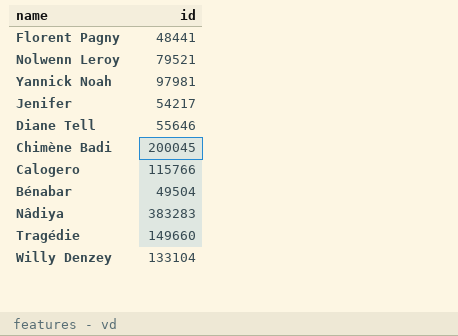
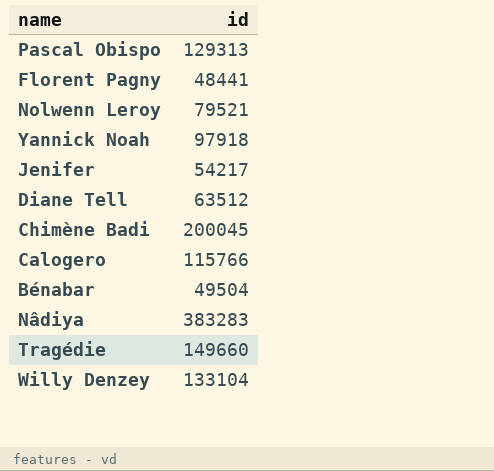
row Pascal Obispo: none -> 129313
Yannick Noah | id: 97981 -> 97918
Diane Tell | id: 55646 -> 63512

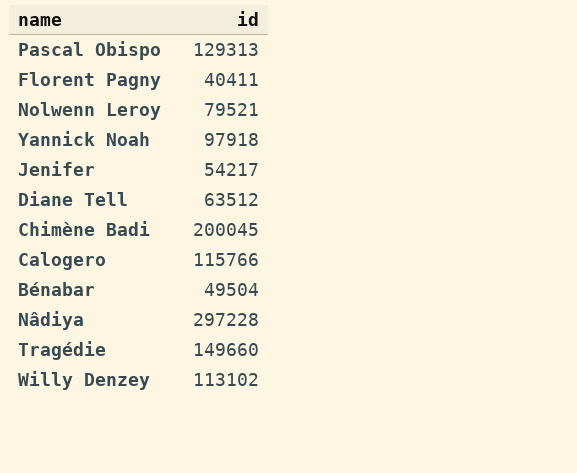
Florent Pagny | id: 48441 -> 40411
Nâdiya | id: 383283 -> 297228
Willy Denzey | id: 133104 -> 113102

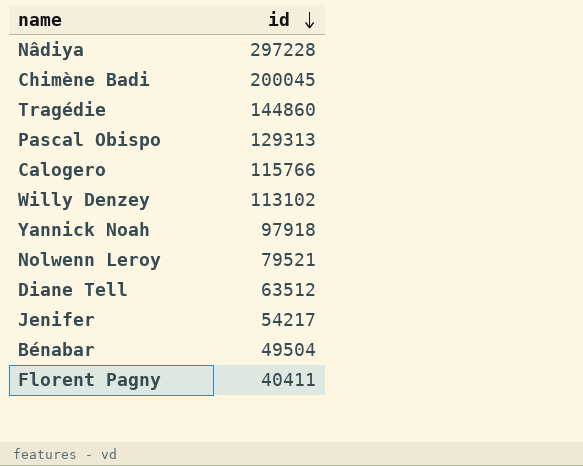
row order: none -> id descending
Tragédie | id: 149660 -> 144860

